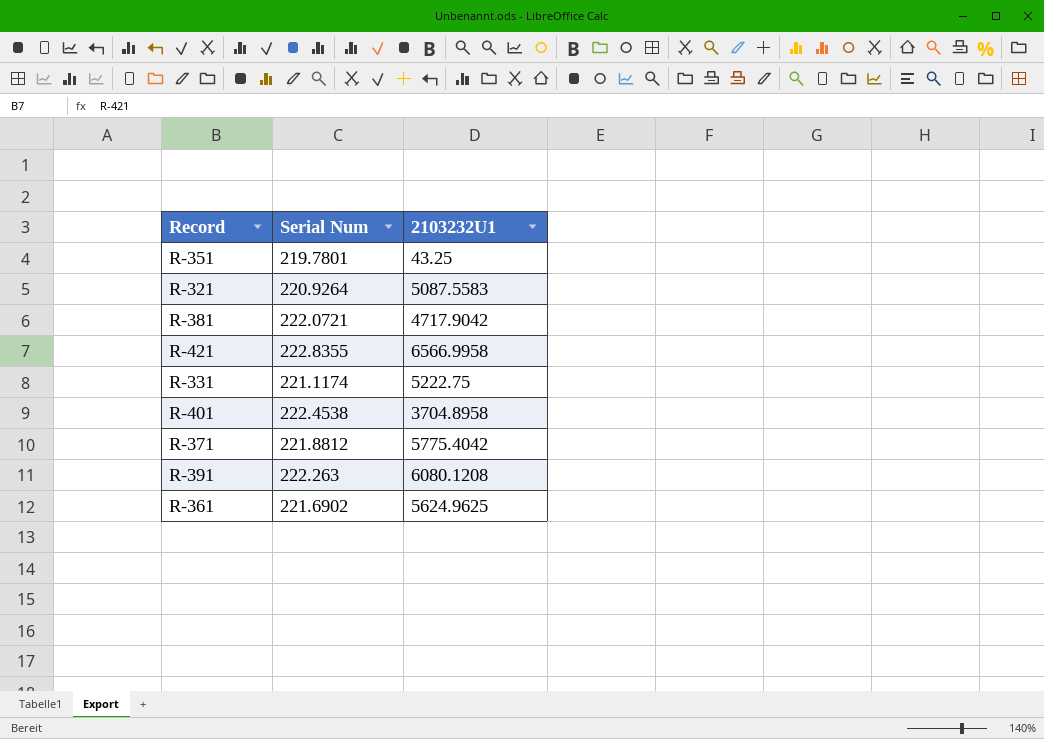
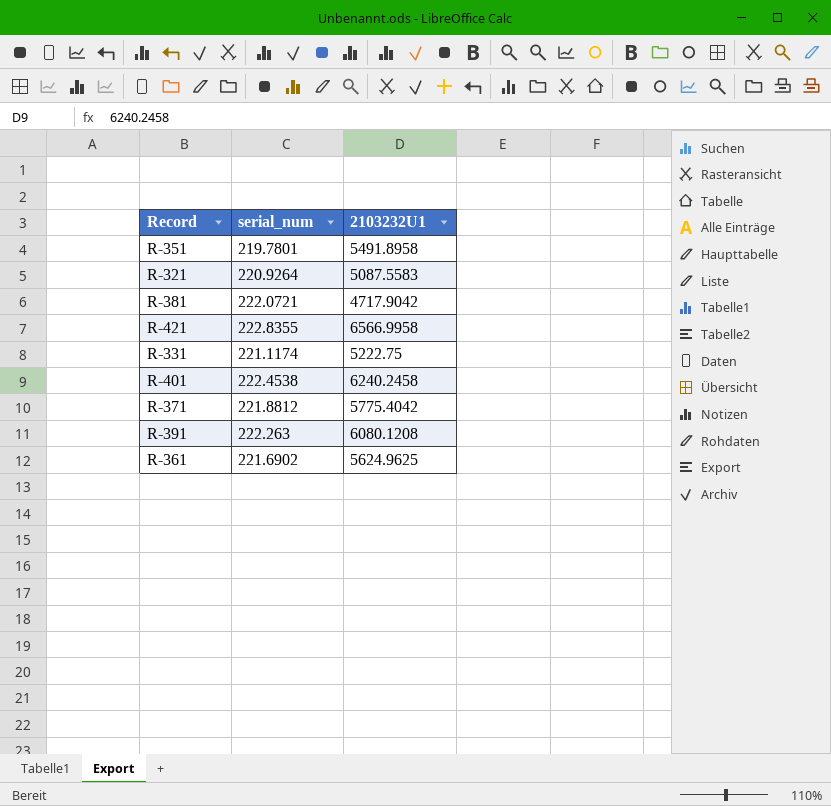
column name: Serial Num -> serial_num
R-351 | 2103232U1: 43.25 -> 5491.8958
R-401 | 2103232U1: 3704.8958 -> 6240.2458

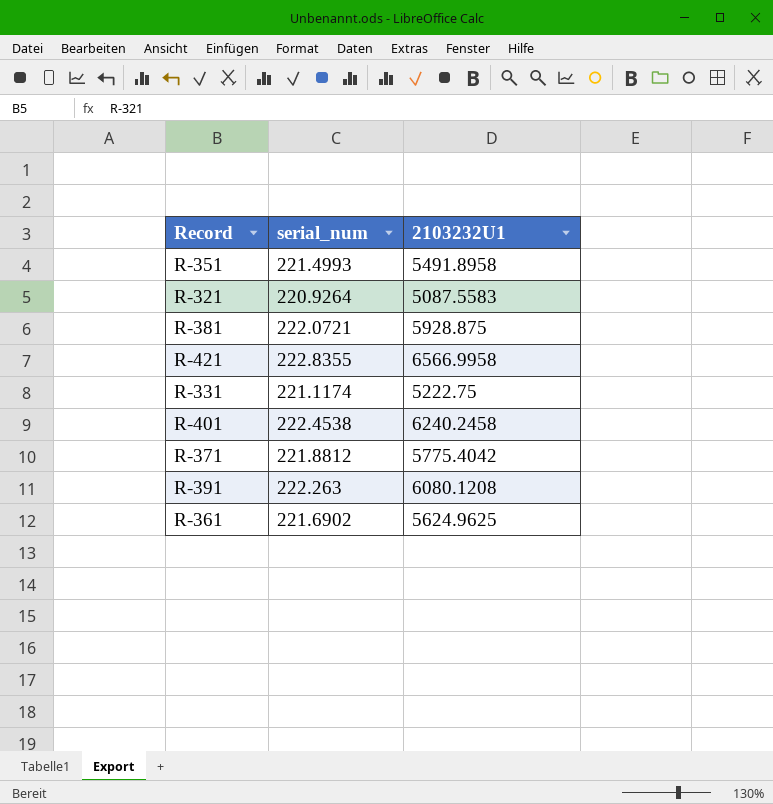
R-351 | serial_num: 219.7801 -> 221.4993
R-381 | 2103232U1: 4717.9042 -> 5928.875

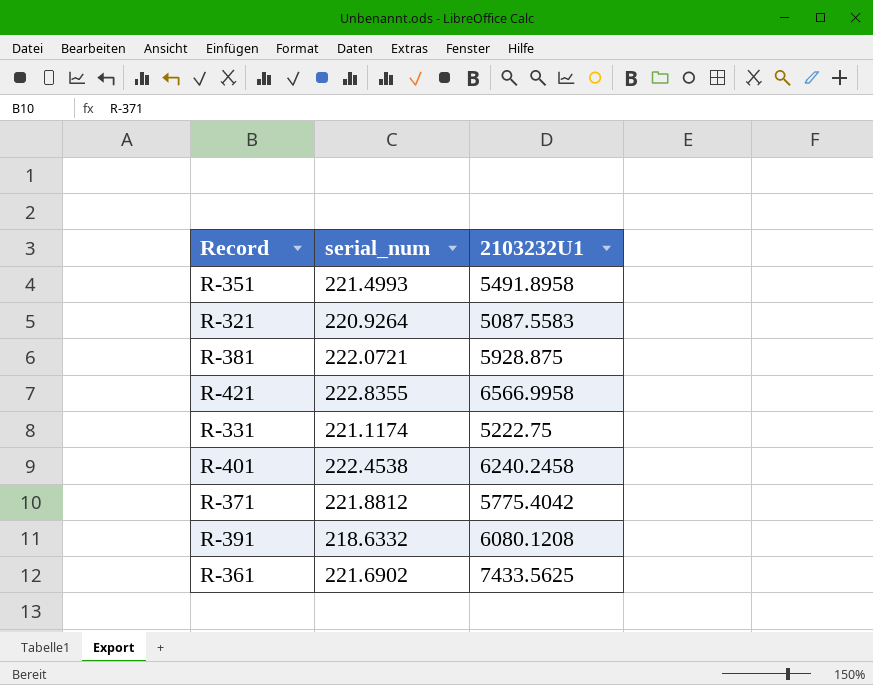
R-391 | serial_num: 222.263 -> 218.6332
R-361 | 2103232U1: 5624.9625 -> 7433.5625

